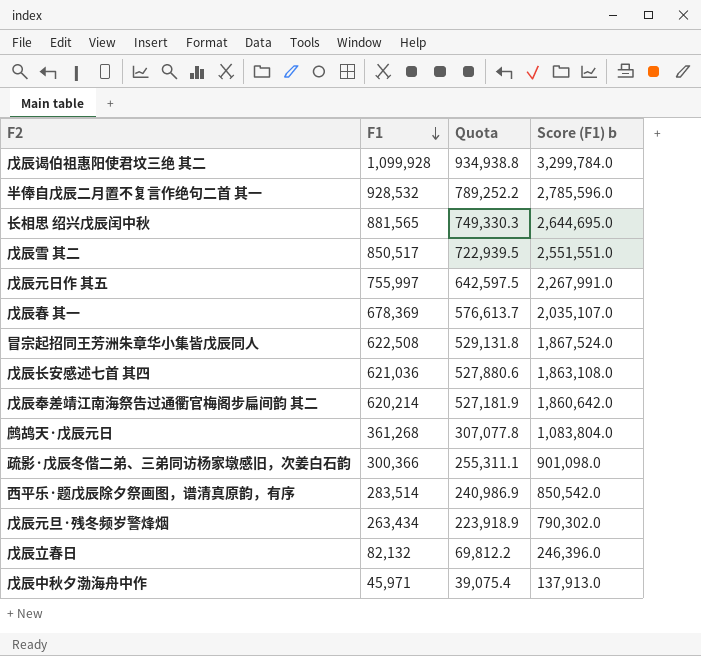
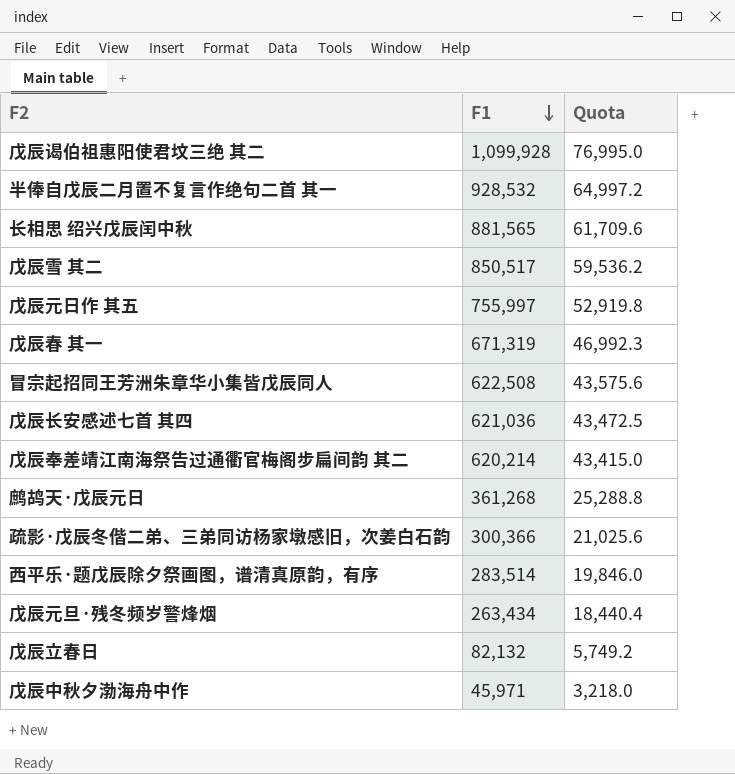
column Score (F1) b | formula: [F1] * 3 -> none
column Quota | formula: [F1] * 0.85 -> [F1] * 0.07
戊辰春 其一 | F1: 678,369 -> 671,319

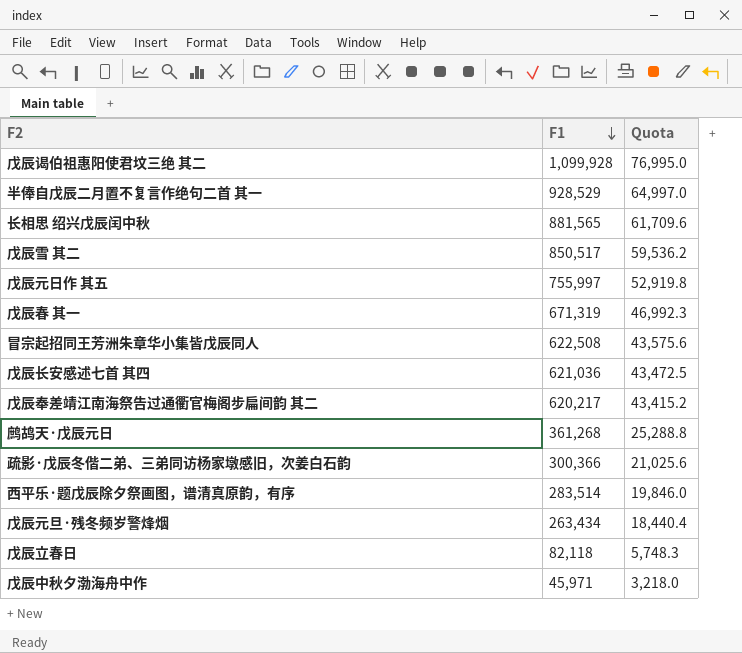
半俸自戊辰二月置不复言作绝句二首 其一 | F1: 928,532 -> 928,529
半俸自戊辰二月置不复言作绝句二首 其一 | Quota: 64,997.2 -> 64,997.0
戊辰奉差靖江南海祭告过通衢官梅阁步扁间韵 其二 | F1: 620,214 -> 620,217
戊辰奉差靖江南海祭告过通衢官梅阁步扁间韵 其二 | Quota: 43,415.0 -> 43,415.2
戊辰立春日 | F1: 82,132 -> 82,118
戊辰立春日 | Quota: 5,749.2 -> 5,748.3

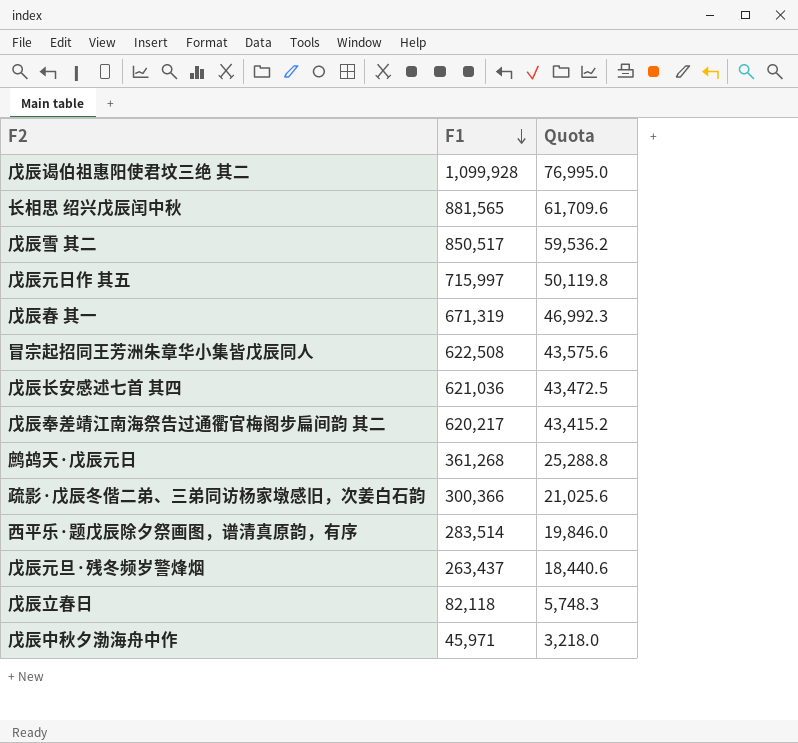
row 半俸自戊辰二月置不复言作绝句二首 其一: 928,529 | 64,997.0 -> none
戊辰元日作 其五 | F1: 755,997 -> 715,997
戊辰元日作 其五 | Quota: 52,919.8 -> 50,119.8
戊辰元旦·残冬频岁警烽烟 | F1: 263,434 -> 263,437
戊辰元旦·残冬频岁警烽烟 | Quota: 18,440.4 -> 18,440.6

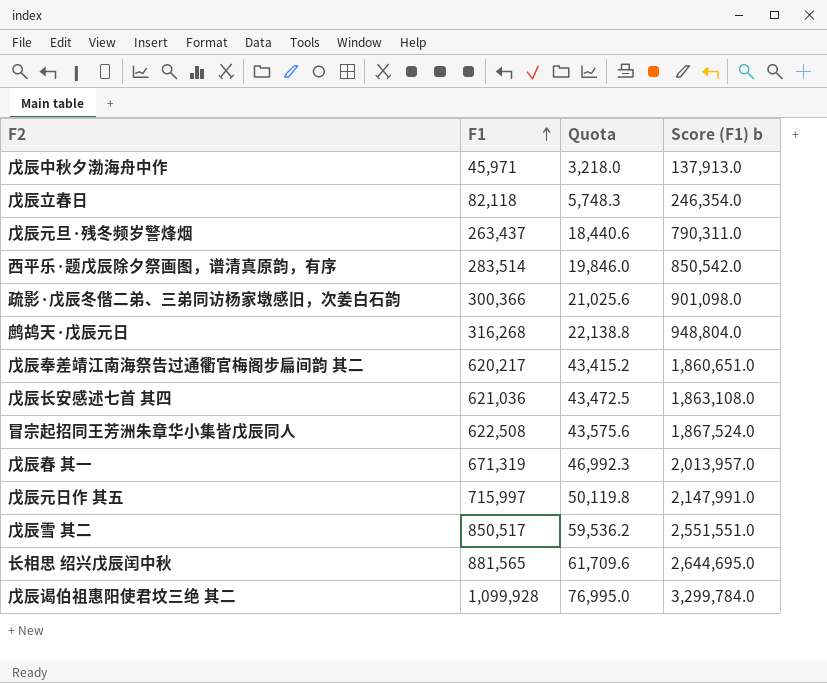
row order: F1 descending -> F1 ascending
column Score (F1) b | formula: none -> [F1] * 3
鹧鸪天·戊辰元日 | F1: 361,268 -> 316,268
鹧鸪天·戊辰元日 | Quota: 25,288.8 -> 22,138.8

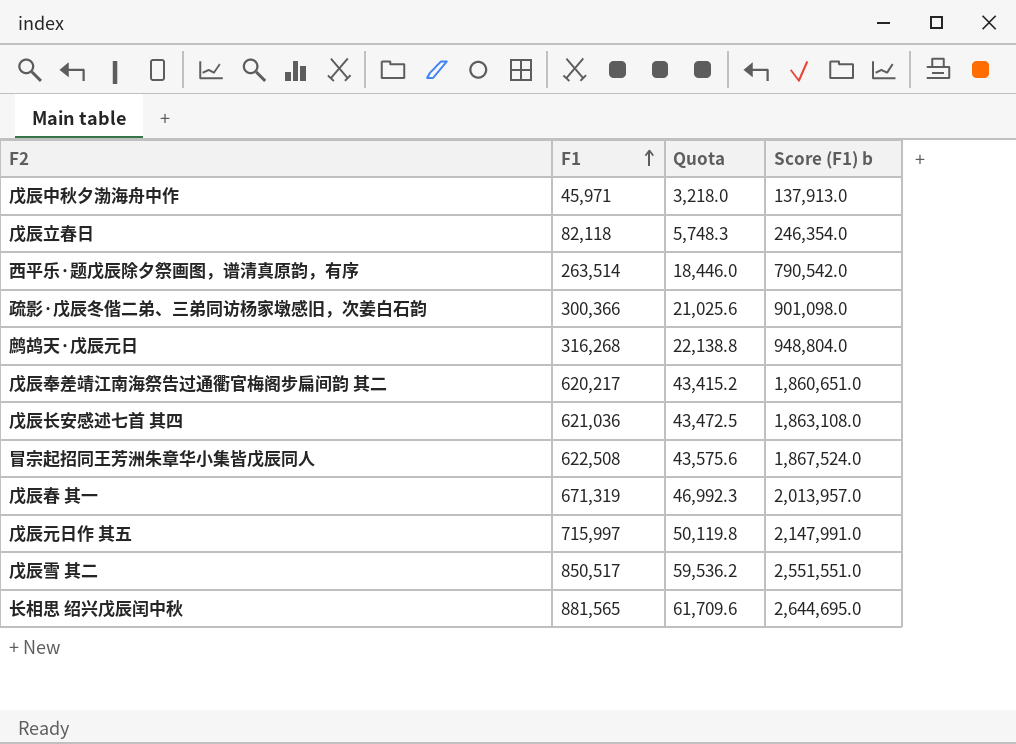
row 戊辰元旦·残冬频岁警烽烟: 263,437 | 18,440.6 | 790,311.0 -> none
row 戊辰谒伯祖惠阳使君坟三绝 其二: 1,099,928 | 76,995.0 | 3,299,784.0 -> none
西平乐·题戊辰除夕祭画图，谱清真原韵，有序 | F1: 283,514 -> 263,514
西平乐·题戊辰除夕祭画图，谱清真原韵，有序 | Quota: 19,846.0 -> 18,446.0
西平乐·题戊辰除夕祭画图，谱清真原韵，有序 | Score (F1) b: 850,542.0 -> 790,542.0

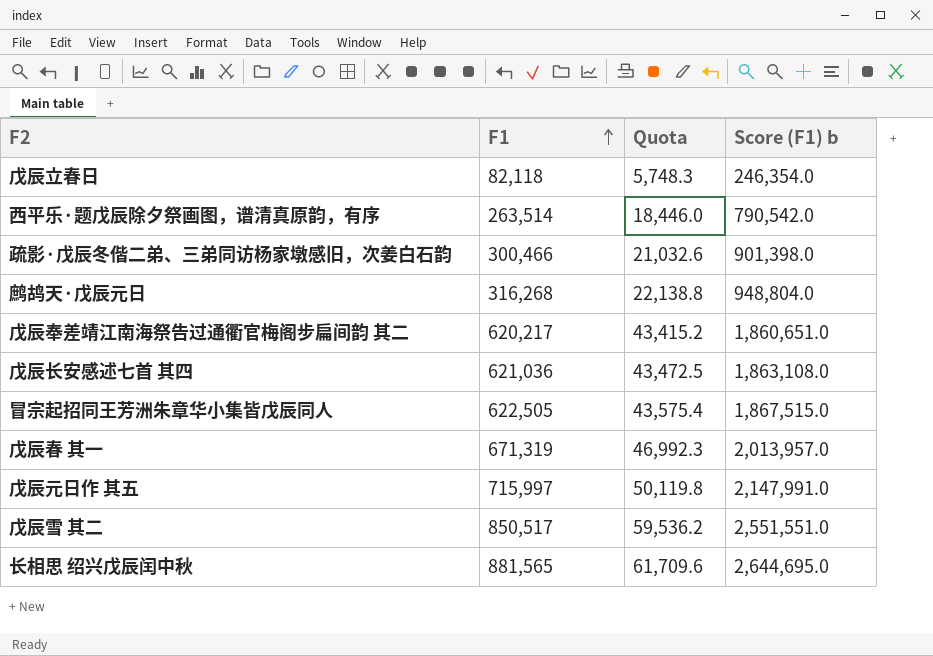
row 戊辰中秋夕渤海舟中作: 45,971 | 3,218.0 | 137,913.0 -> none
疏影·戊辰冬偕二弟、三弟同访杨家墩感旧，次姜白石韵 | F1: 300,366 -> 300,466
疏影·戊辰冬偕二弟、三弟同访杨家墩感旧，次姜白石韵 | Quota: 21,025.6 -> 21,032.6
疏影·戊辰冬偕二弟、三弟同访杨家墩感旧，次姜白石韵 | Score (F1) b: 901,098.0 -> 901,398.0
冒宗起招同王芳洲朱章华小集皆戊辰同人 | F1: 622,508 -> 622,505
冒宗起招同王芳洲朱章华小集皆戊辰同人 | Quota: 43,575.6 -> 43,575.4
冒宗起招同王芳洲朱章华小集皆戊辰同人 | Score (F1) b: 1,867,524.0 -> 1,867,515.0

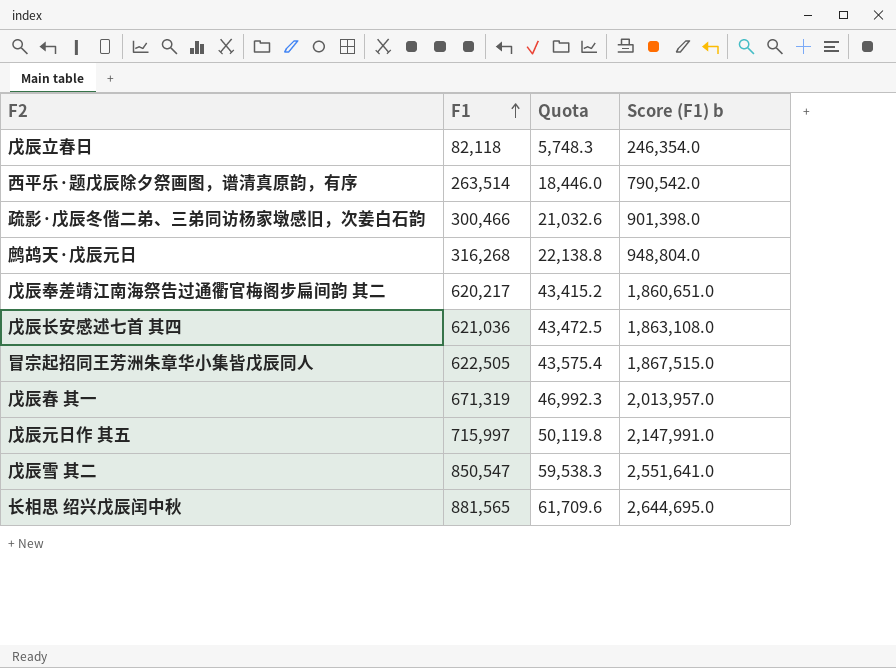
戊辰雪 其二 | F1: 850,517 -> 850,547
戊辰雪 其二 | Quota: 59,536.2 -> 59,538.3
戊辰雪 其二 | Score (F1) b: 2,551,551.0 -> 2,551,641.0

